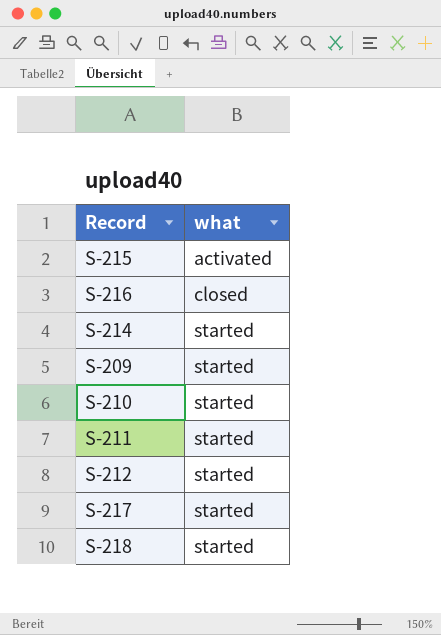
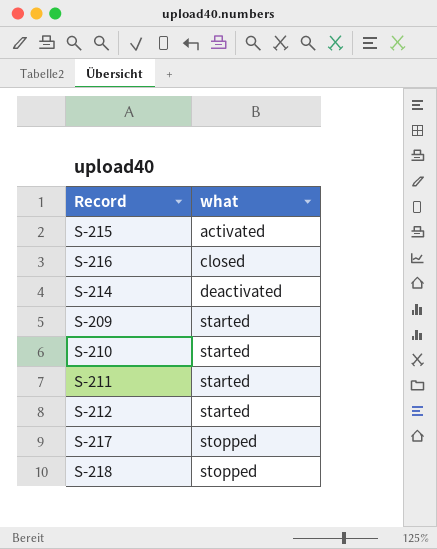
S-214 | what: started -> deactivated
S-217 | what: started -> stopped
S-218 | what: started -> stopped

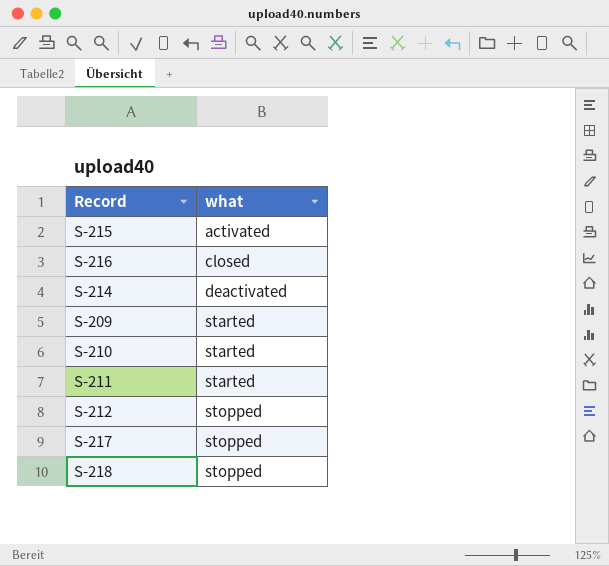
S-212 | what: started -> stopped

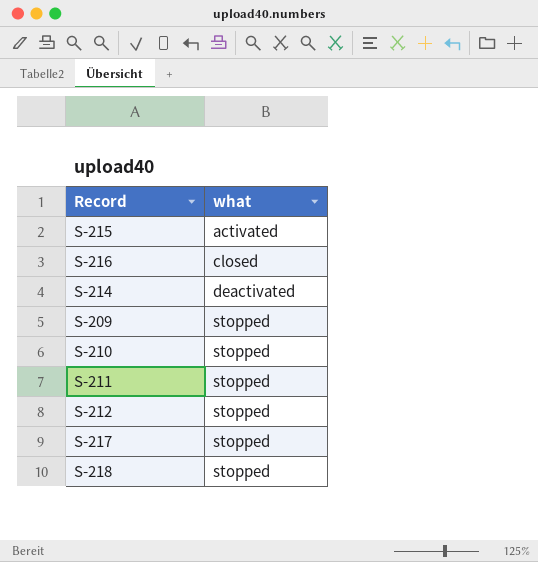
S-209 | what: started -> stopped
S-210 | what: started -> stopped
S-211 | what: started -> stopped

